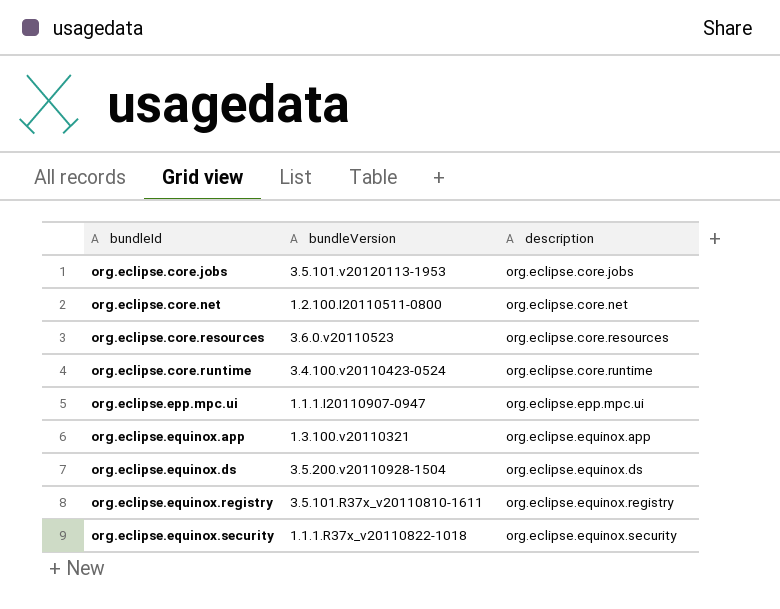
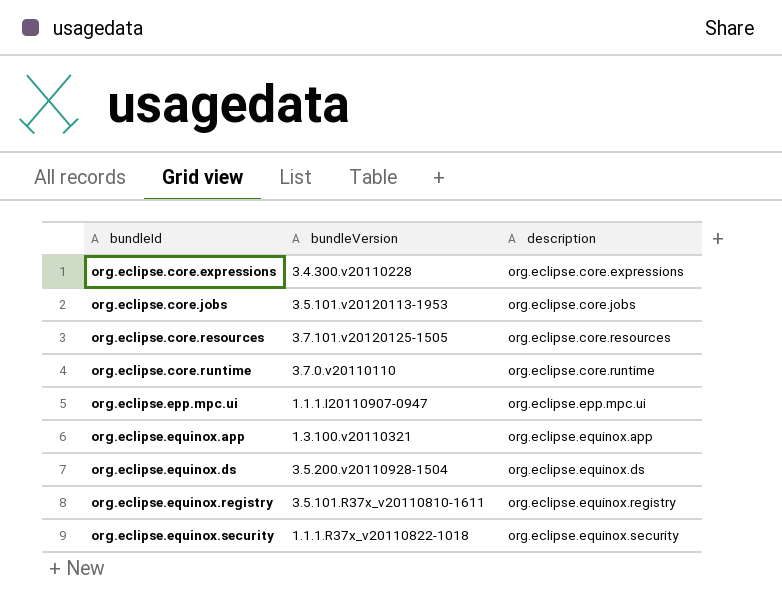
row org.eclipse.core.net: 1.2.100.I20110511-0800 | org.eclipse.core.net -> none
row org.eclipse.core.expressions: none -> 3.4.300.v20110228 | org.eclipse.core.expressions
org.eclipse.core.resources | bundleVersion: 3.6.0.v20110523 -> 3.7.101.v20120125-1505
org.eclipse.core.runtime | bundleVersion: 3.4.100.v20110423-0524 -> 3.7.0.v20110110

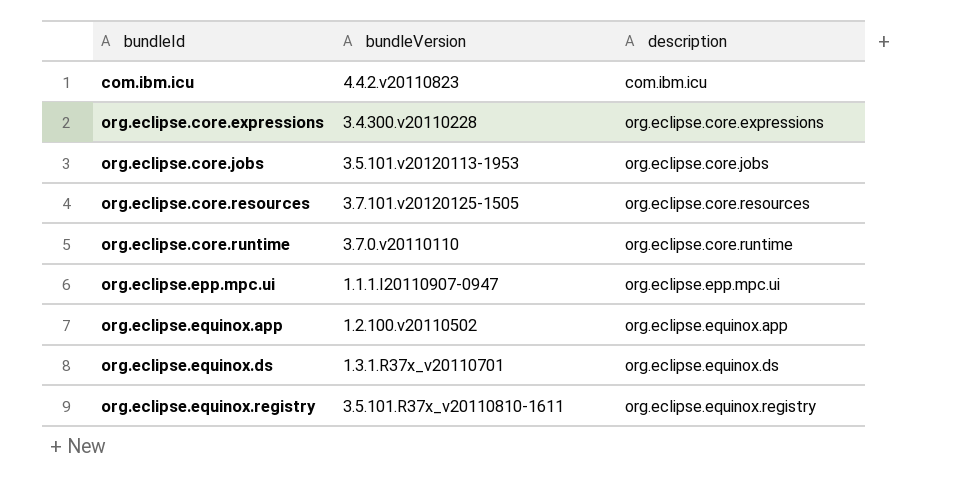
row org.eclipse.equinox.security: 1.1.1.R37x_v20110822-1018 | org.eclipse.equinox.security -> none
row com.ibm.icu: none -> 4.4.2.v20110823 | com.ibm.icu
org.eclipse.equinox.app | bundleVersion: 1.3.100.v20110321 -> 1.2.100.v20110502
org.eclipse.equinox.ds | bundleVersion: 3.5.200.v20110928-1504 -> 1.3.1.R37x_v20110701

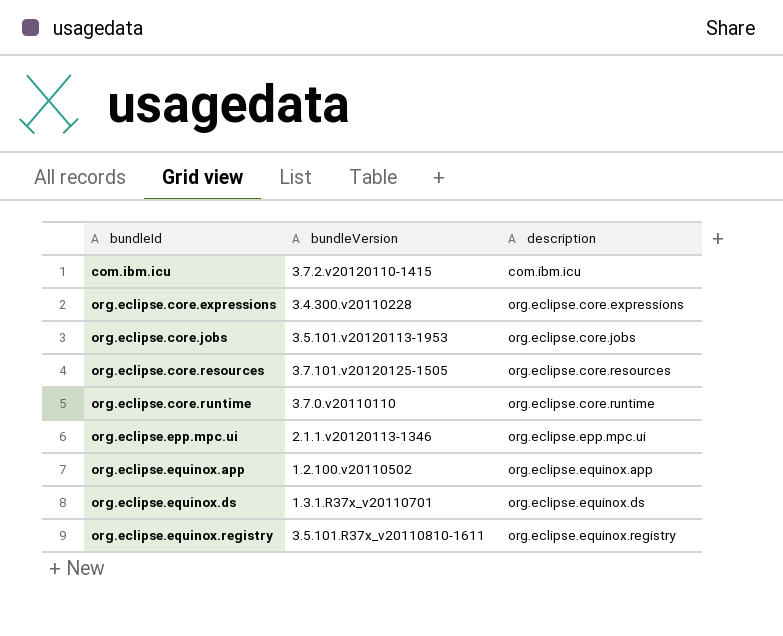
com.ibm.icu | bundleVersion: 4.4.2.v20110823 -> 3.7.2.v20120110-1415
org.eclipse.epp.mpc.ui | bundleVersion: 1.1.1.I20110907-0947 -> 2.1.1.v20120113-1346

